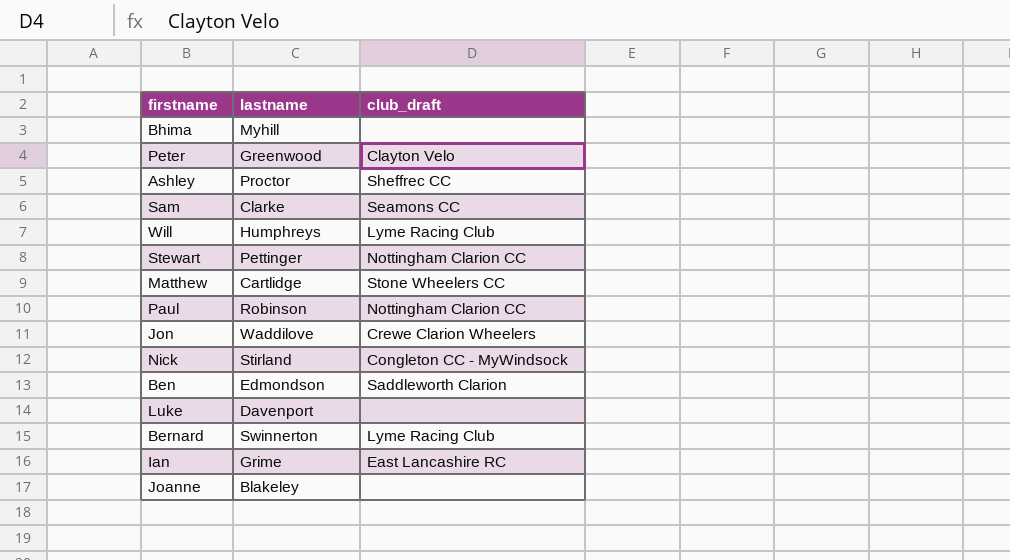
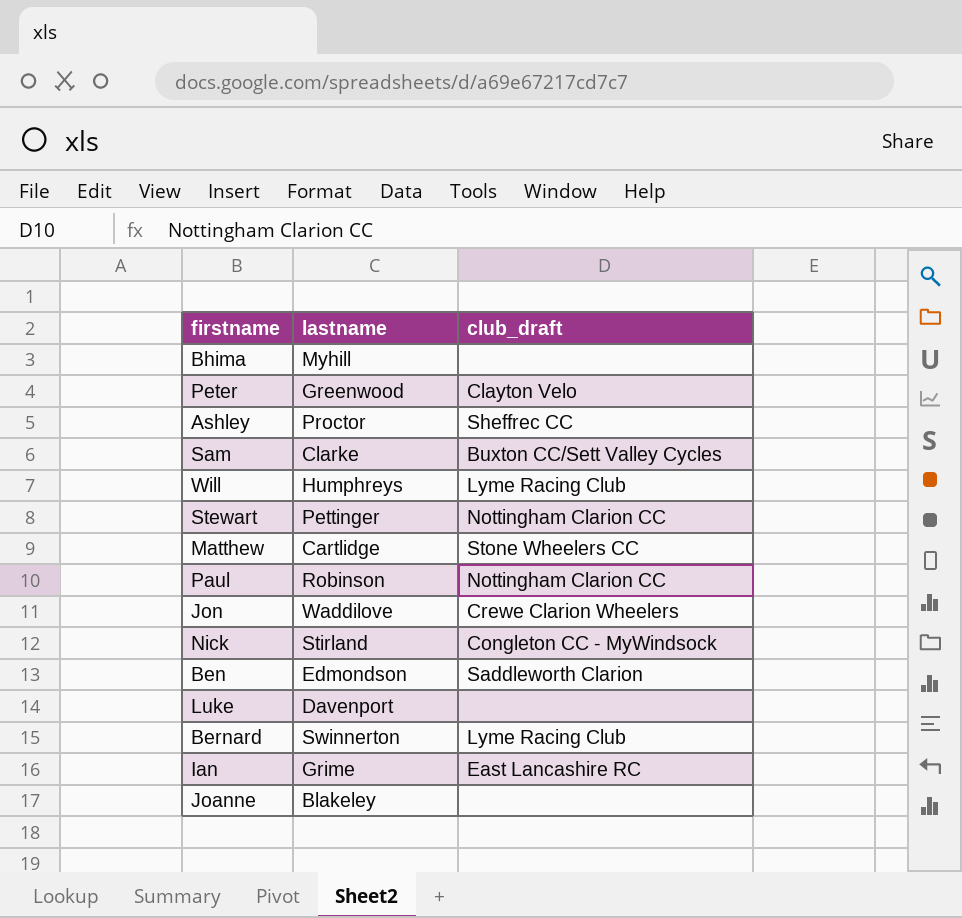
Sam | club_draft: Seamons CC -> Buxton CC/Sett Valley Cycles

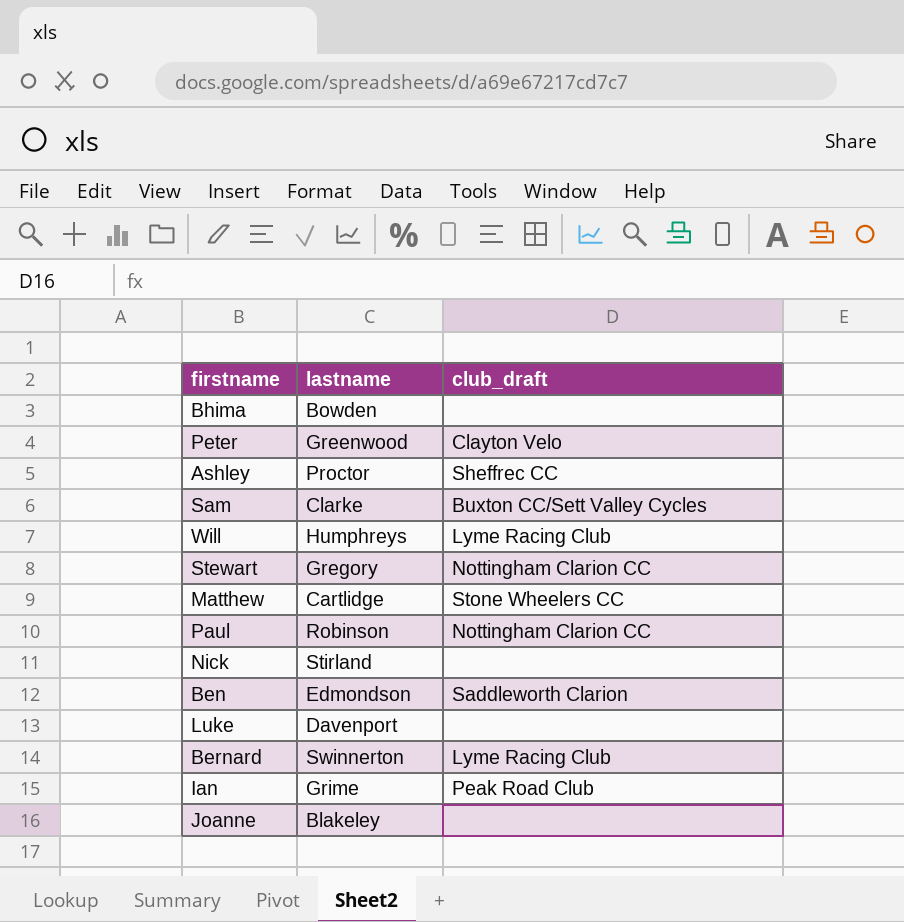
row Jon: Waddilove | Crewe Clarion Wheelers -> none
Bhima | lastname: Myhill -> Bowden
Stewart | lastname: Pettinger -> Gregory
Nick | club_draft: Congleton CC - MyWindsock -> none
Ian | club_draft: East Lancashire RC -> Peak Road Club

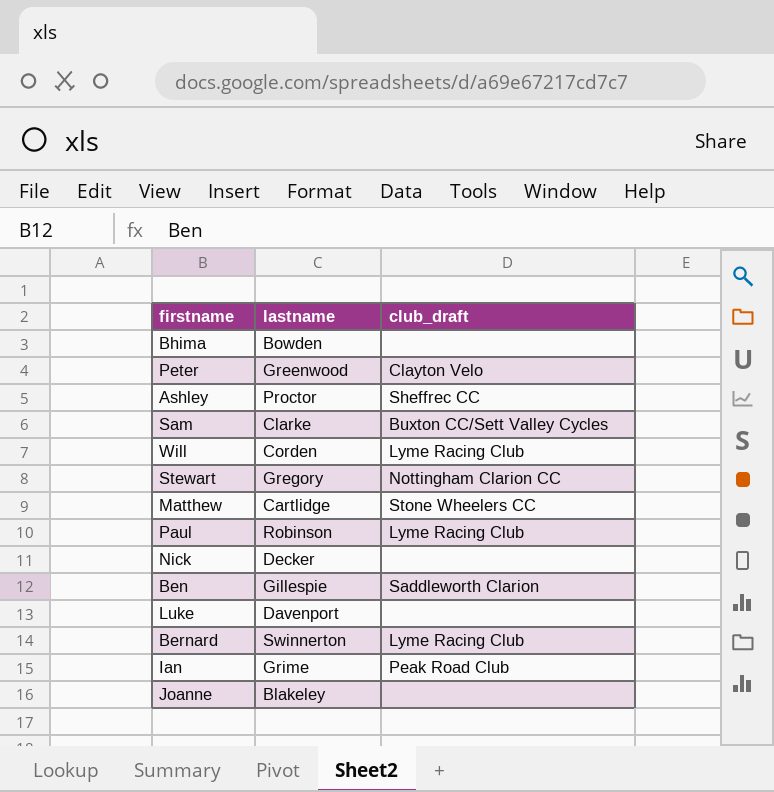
Will | lastname: Humphreys -> Corden
Paul | club_draft: Nottingham Clarion CC -> Lyme Racing Club
Nick | lastname: Stirland -> Decker
Ben | lastname: Edmondson -> Gillespie

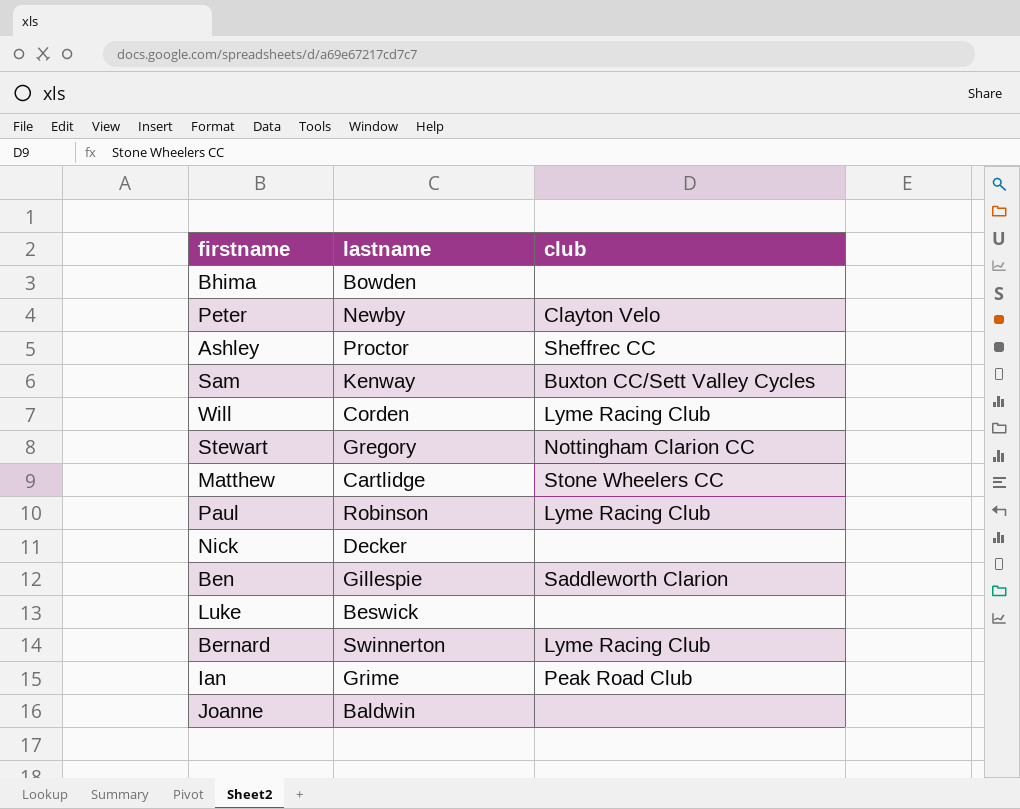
column name: club_draft -> club
Peter | lastname: Greenwood -> Newby
Sam | lastname: Clarke -> Kenway
Luke | lastname: Davenport -> Beswick
Joanne | lastname: Blakeley -> Baldwin

